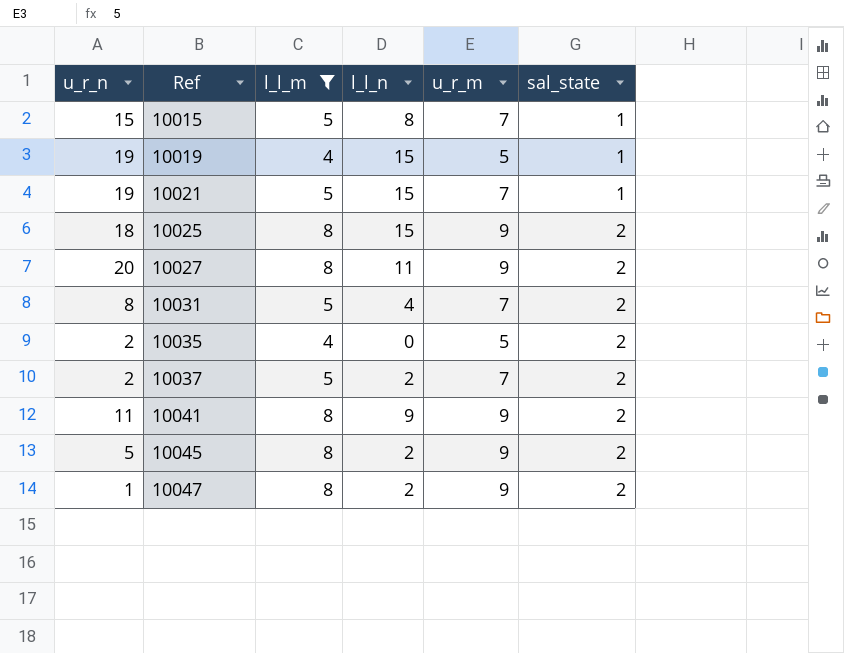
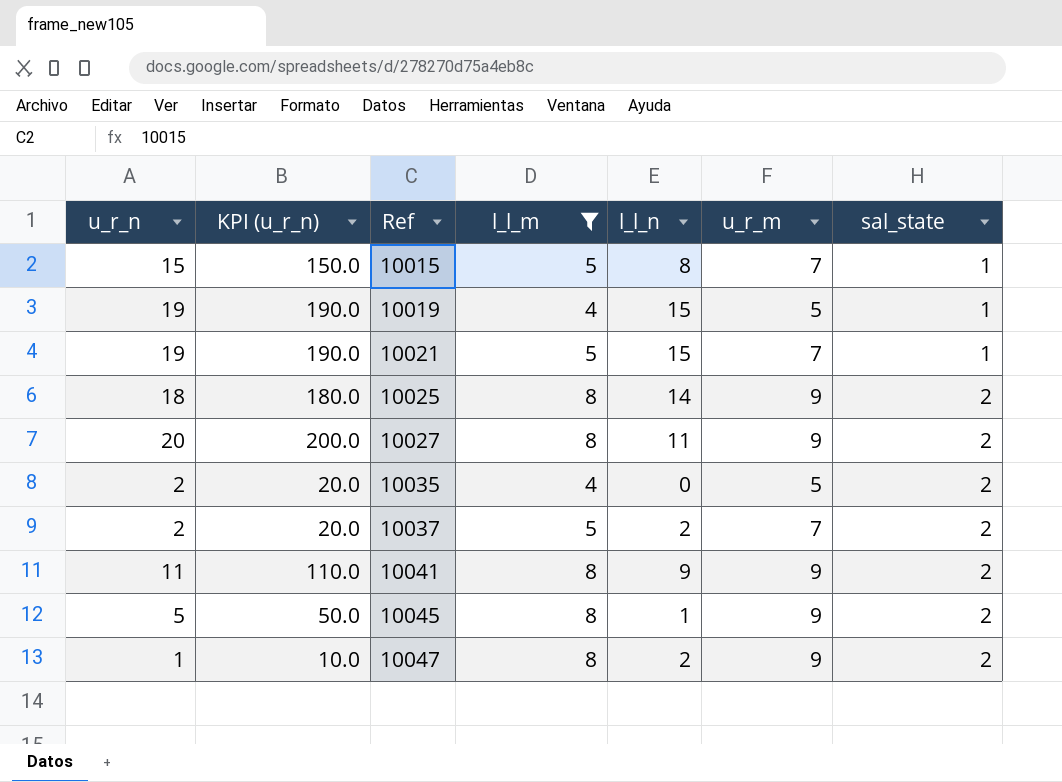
column KPI (u_r_n) | formula: none -> [u_r_n] * 10
row 10031: 8 | 5 | 4 | 7 | 2 -> none
10025 | l_l_n: 15 -> 14
10045 | l_l_n: 2 -> 1

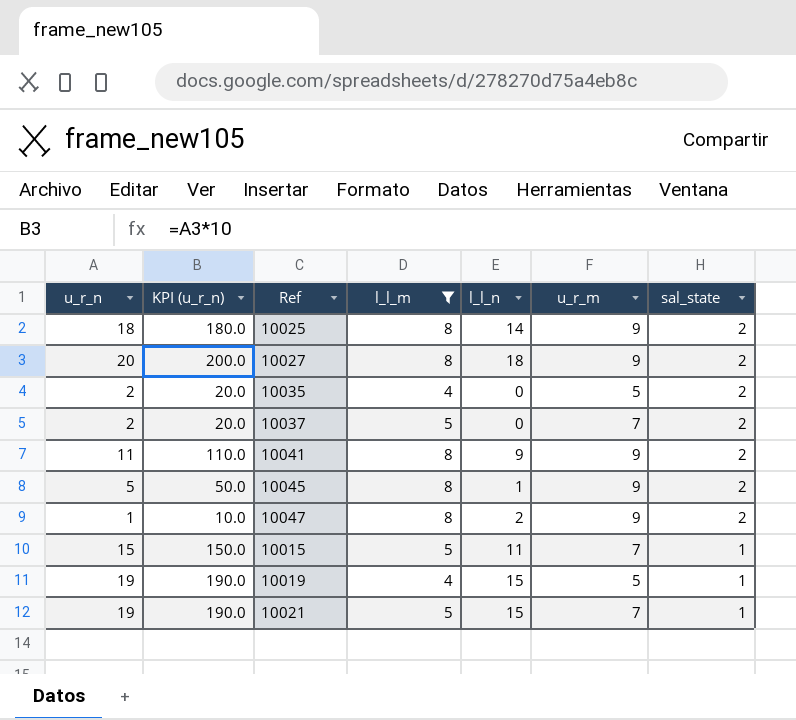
row order: Ref ascending -> sal_state descending
10027 | l_l_n: 11 -> 18
10037 | l_l_n: 2 -> 0
10015 | l_l_n: 8 -> 11

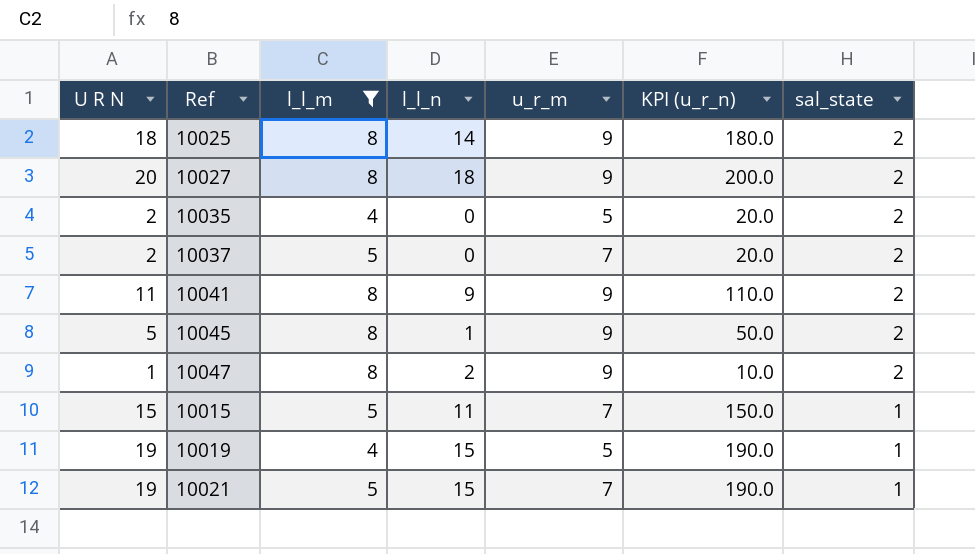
column name: u_r_n -> U R N
column KPI (u_r_n) | position: 2 -> 6

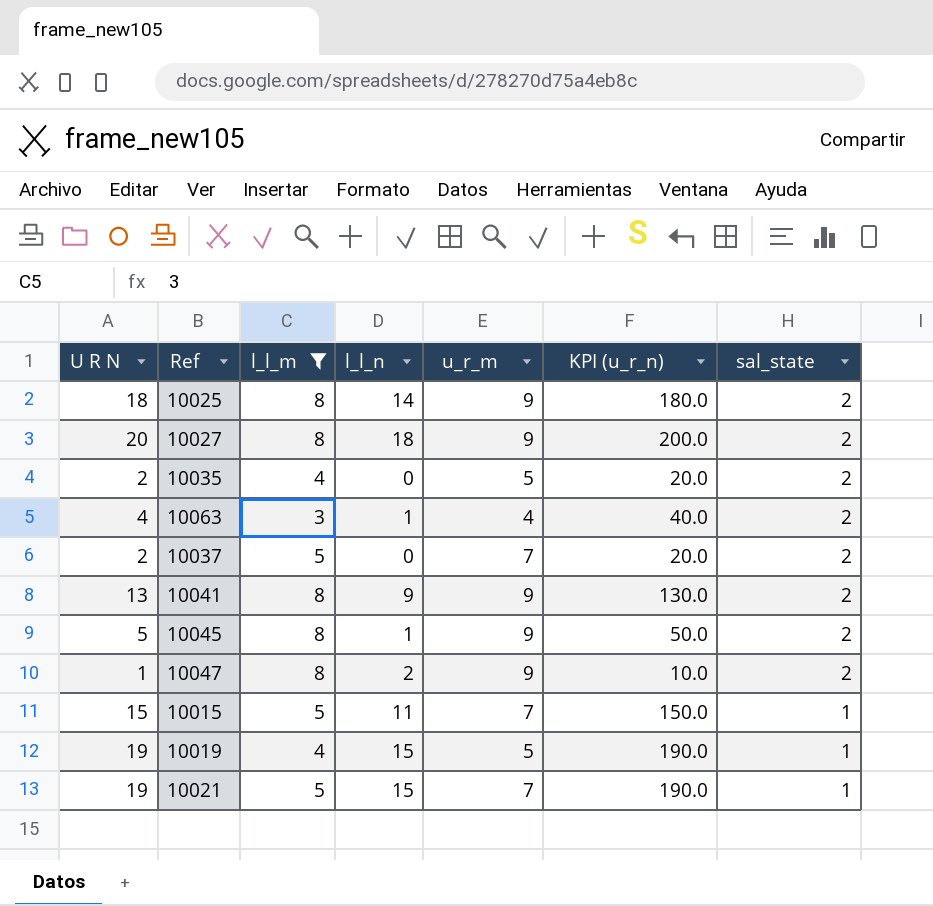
row 10063: none -> 4 | 3 | 1 | 4 | 40.0 | 2
10041 | U R N: 11 -> 13
10041 | KPI (u_r_n): 110.0 -> 130.0

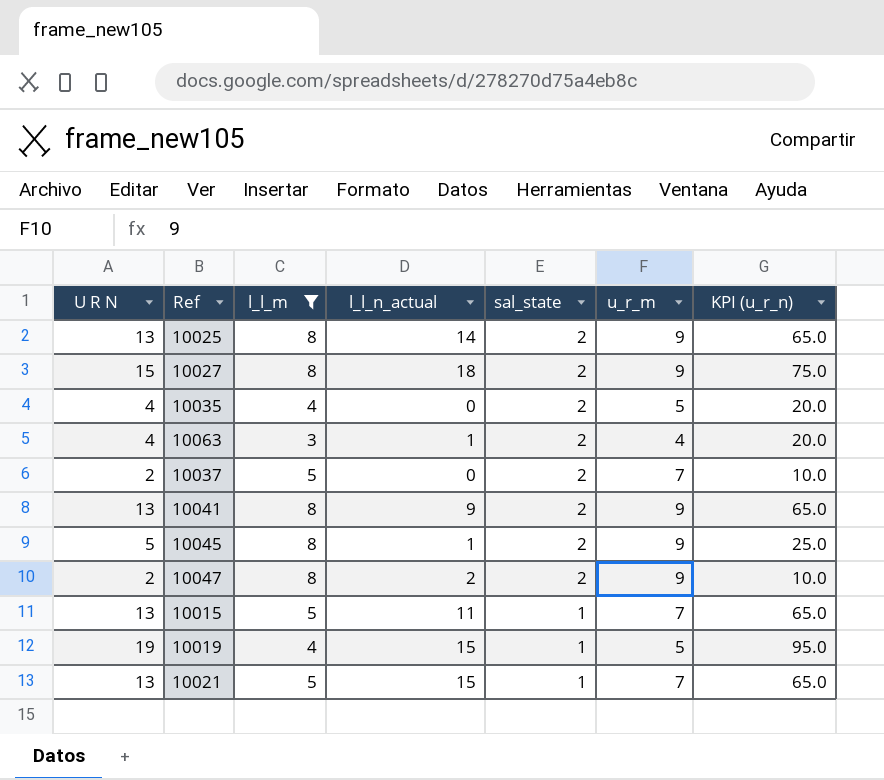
column name: l_l_n -> l_l_n_actual
column sal_state | position: 7 -> 5
column KPI (u_r_n) | formula: [U R N] * 10 -> [U R N] * 5
10025 | U R N: 18 -> 13
10027 | U R N: 20 -> 15
10035 | U R N: 2 -> 4
10047 | U R N: 1 -> 2
10015 | U R N: 15 -> 13
10021 | U R N: 19 -> 13

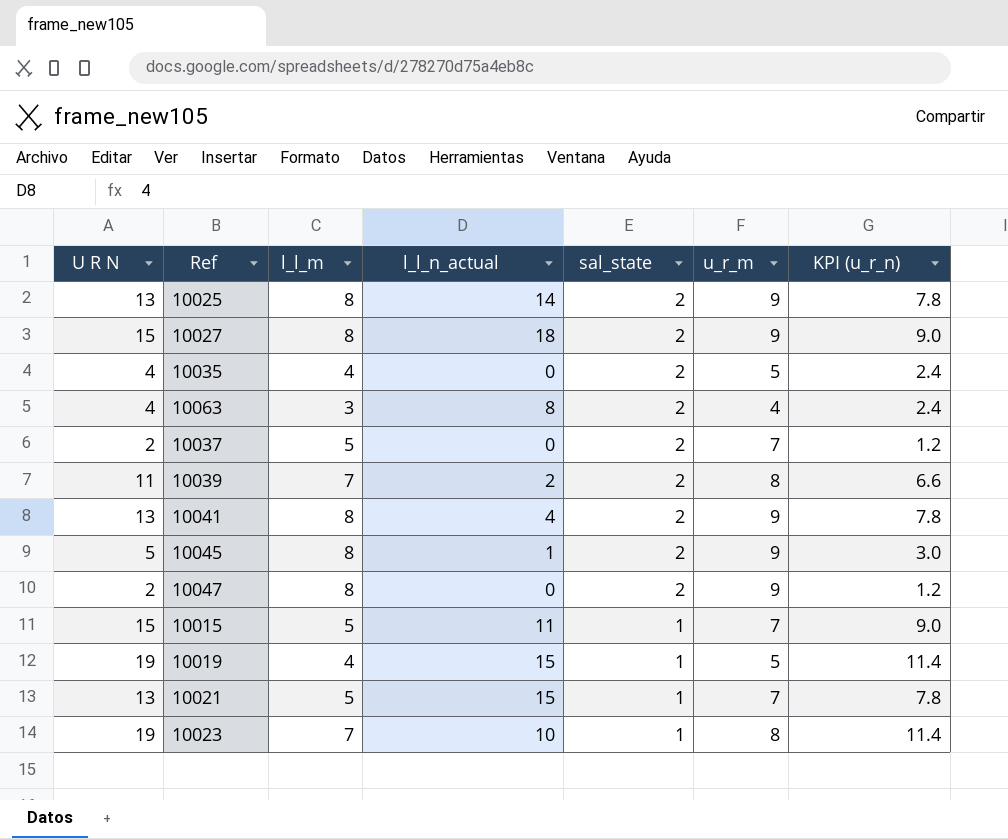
filter: l_l_m != 7 -> none
column KPI (u_r_n) | formula: [U R N] * 5 -> [U R N] * 0.6
10063 | l_l_n_actual: 1 -> 8
10041 | l_l_n_actual: 9 -> 4
10047 | l_l_n_actual: 2 -> 0
10015 | U R N: 13 -> 15

